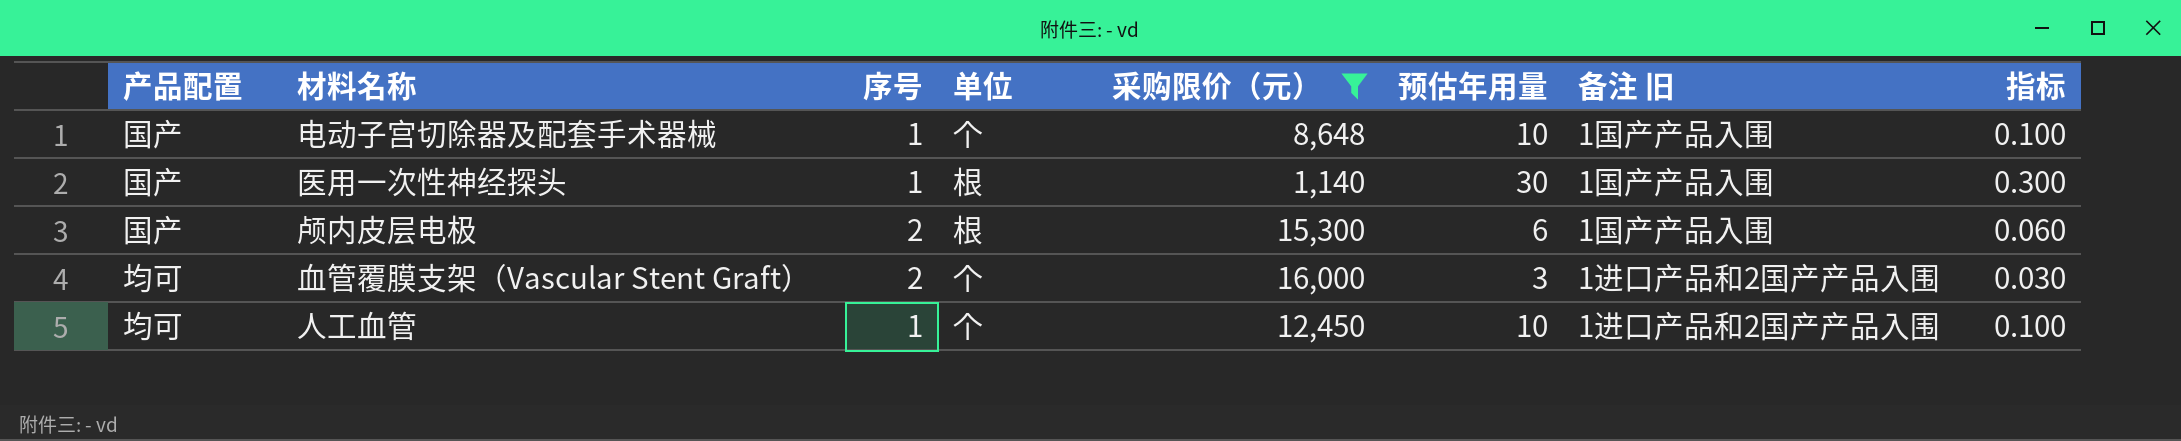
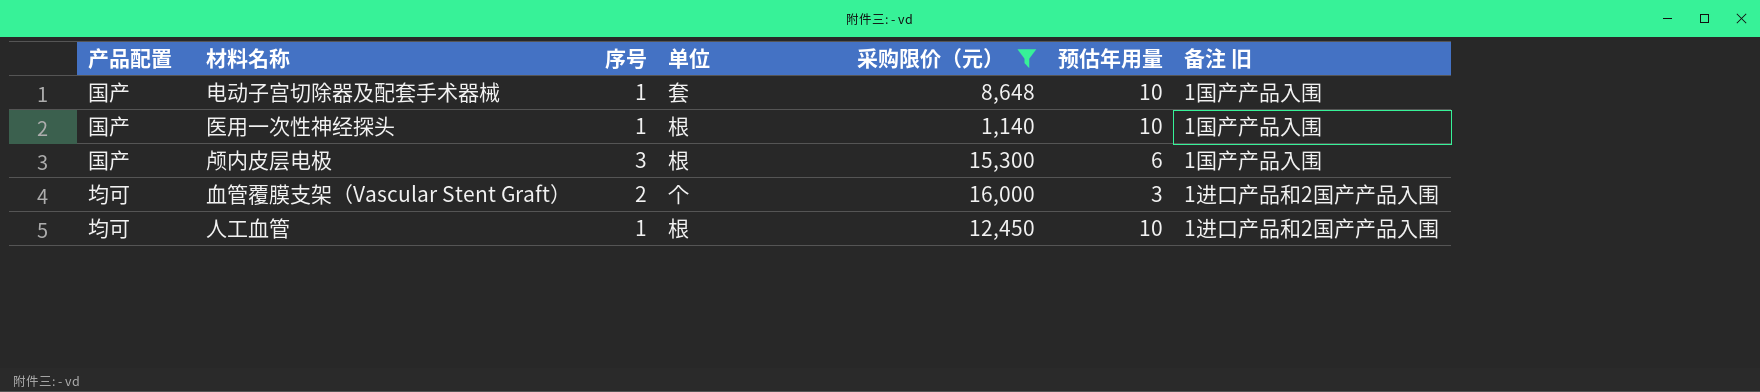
column 指标 | formula: [预估年用量] * 0.01 -> none
电动子宫切除器及配套手术器械 | 单位: 个 -> 套
医用一次性神经探头 | 预估年用量: 30 -> 10
颅内皮层电极 | 序号: 2 -> 3
人工血管 | 单位: 个 -> 根

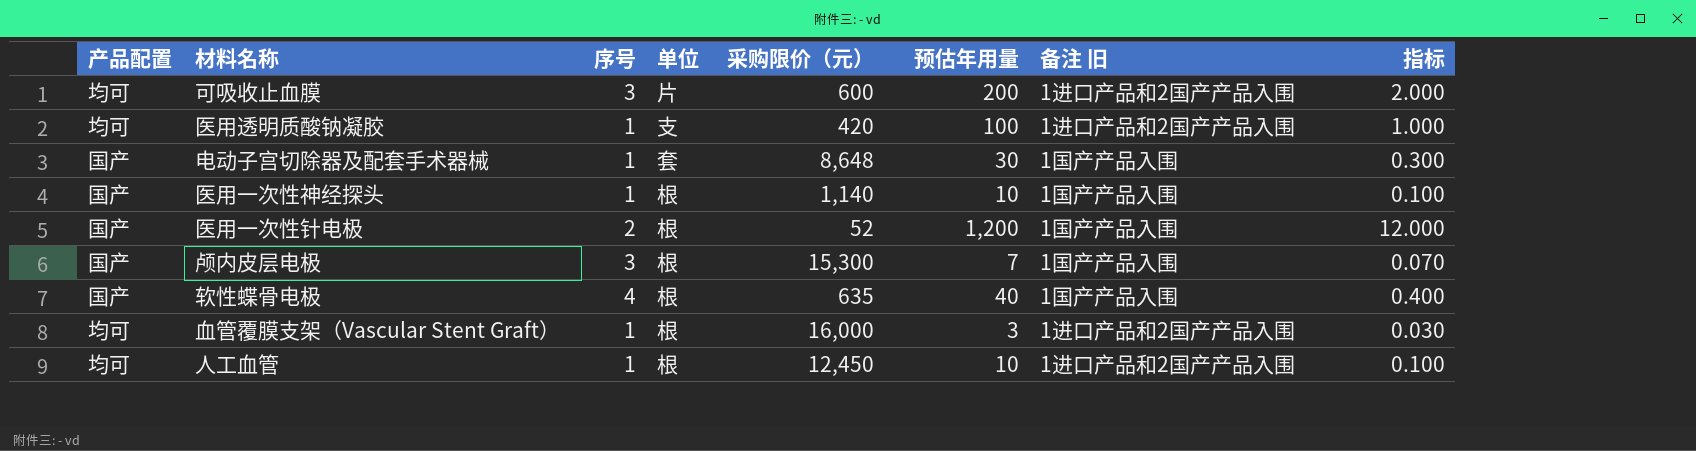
filter: 采购限价（元） >= 1,140 -> none
column 指标 | formula: none -> [预估年用量] * 0.01
电动子宫切除器及配套手术器械 | 预估年用量: 10 -> 30
颅内皮层电极 | 预估年用量: 6 -> 7
血管覆膜支架（Vascular Stent Graft） | 序号: 2 -> 1
血管覆膜支架（Vascular Stent Graft） | 单位: 个 -> 根

